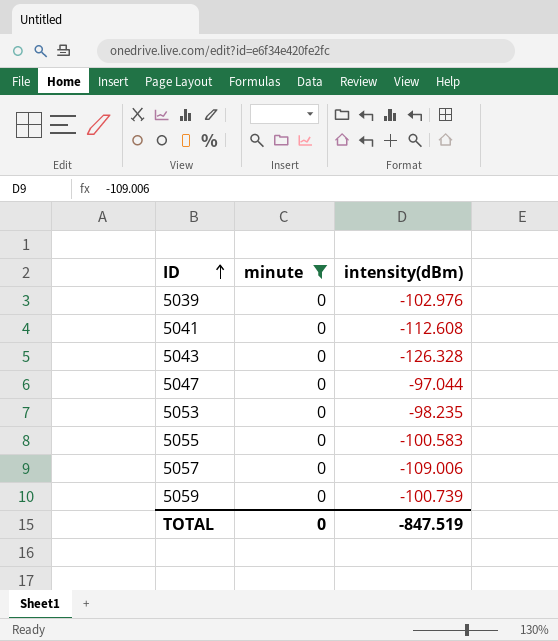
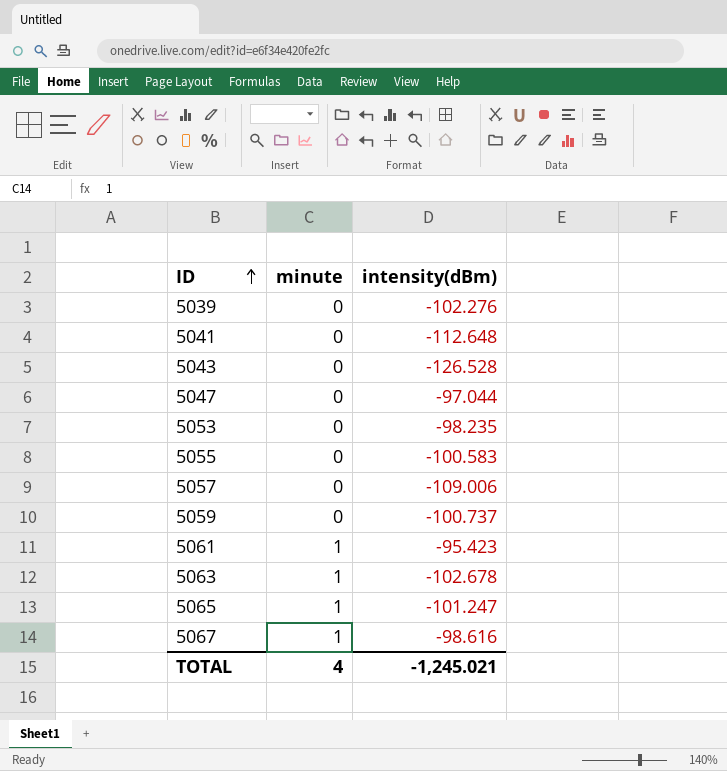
filter: minute = 0 -> none
5039 | intensity(dBm): -102.976 -> -102.276
5041 | intensity(dBm): -112.608 -> -112.648
5043 | intensity(dBm): -126.328 -> -126.528
5059 | intensity(dBm): -100.739 -> -100.737
TOTAL | minute: 0 -> 4
TOTAL | intensity(dBm): -847.519 -> -1,245.021

